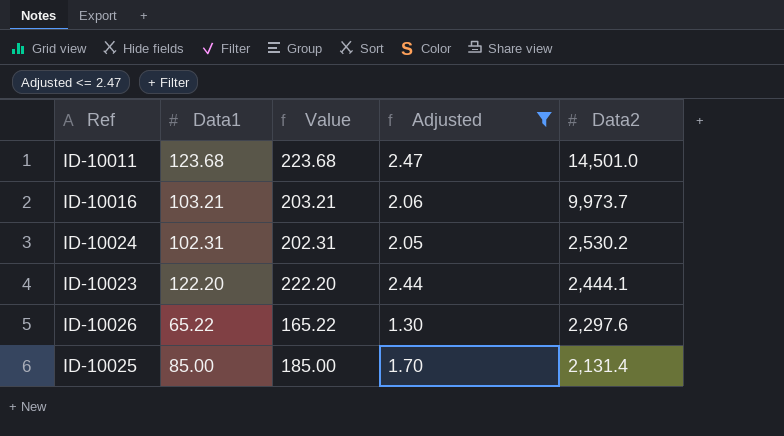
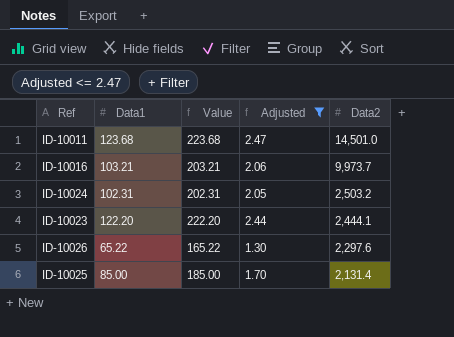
ID-10024 | Data2: 2,530.2 -> 2,503.2

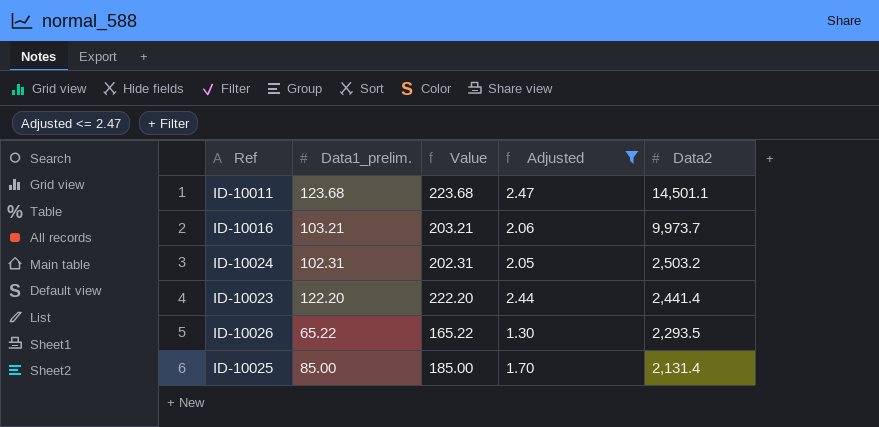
column name: Data1 -> Data1_prelim.
ID-10011 | Data2: 14,501.0 -> 14,501.1
ID-10023 | Data2: 2,444.1 -> 2,441.4
ID-10026 | Data2: 2,297.6 -> 2,293.5

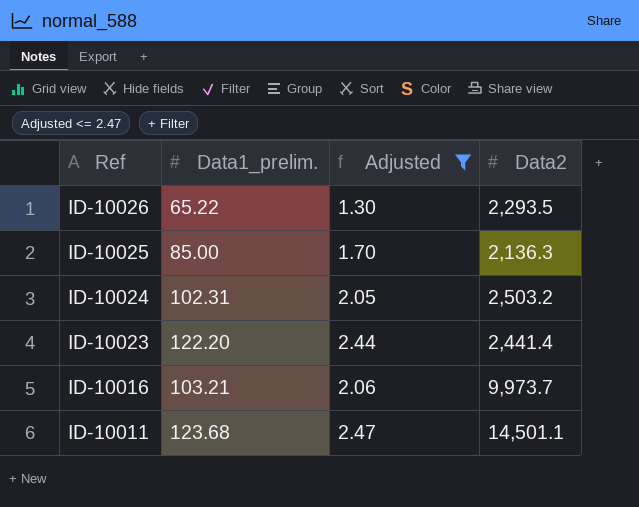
row order: Data2 descending -> Ref descending
column Value | formula: [Data1_prelim.] + 100 -> none
ID-10025 | Data2: 2,131.4 -> 2,136.3

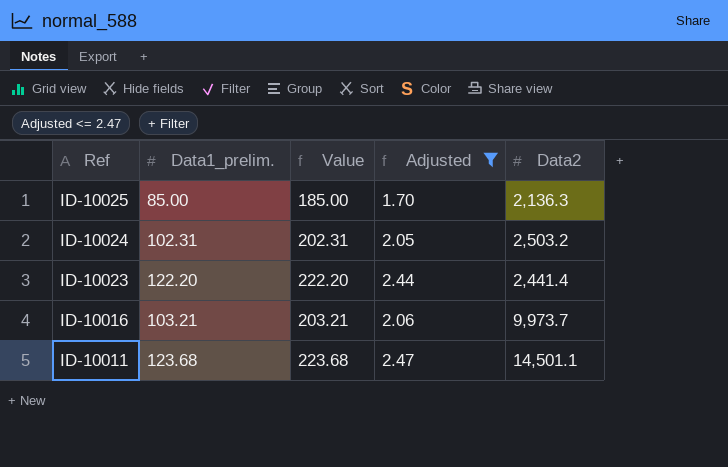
column Value | formula: none -> [Data1_prelim.] + 100
row ID-10026: 65.22 | 1.30 | 2,293.5 -> none

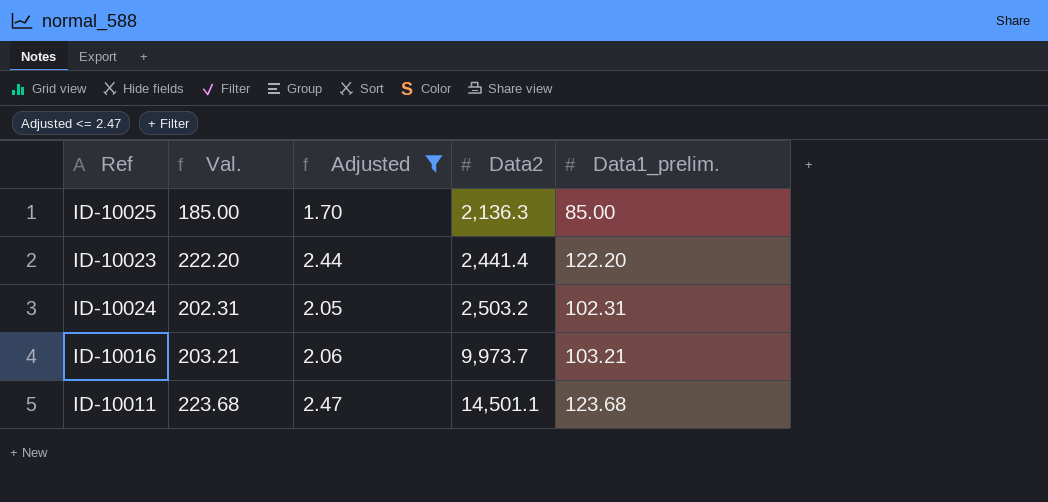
row order: Ref descending -> Data2 ascending
column name: Value -> Val.
column Data1_prelim. | position: 2 -> 5

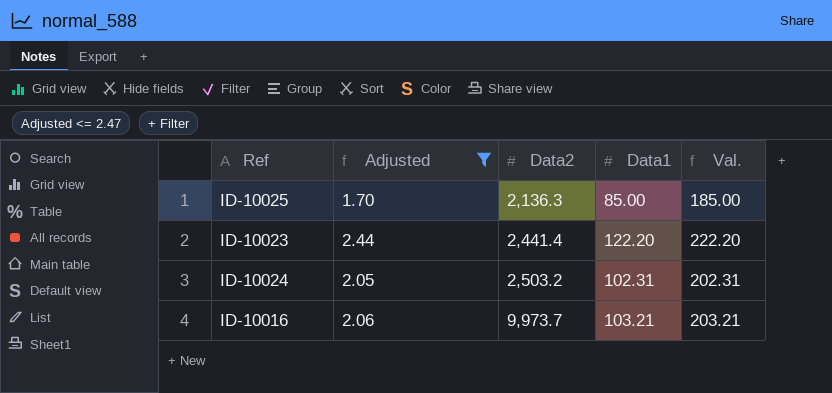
column name: Data1_prelim. -> Data1
column Val. | position: 2 -> 5
row ID-10011: 223.68 | 2.47 | 14,501.1 | 123.68 -> none

